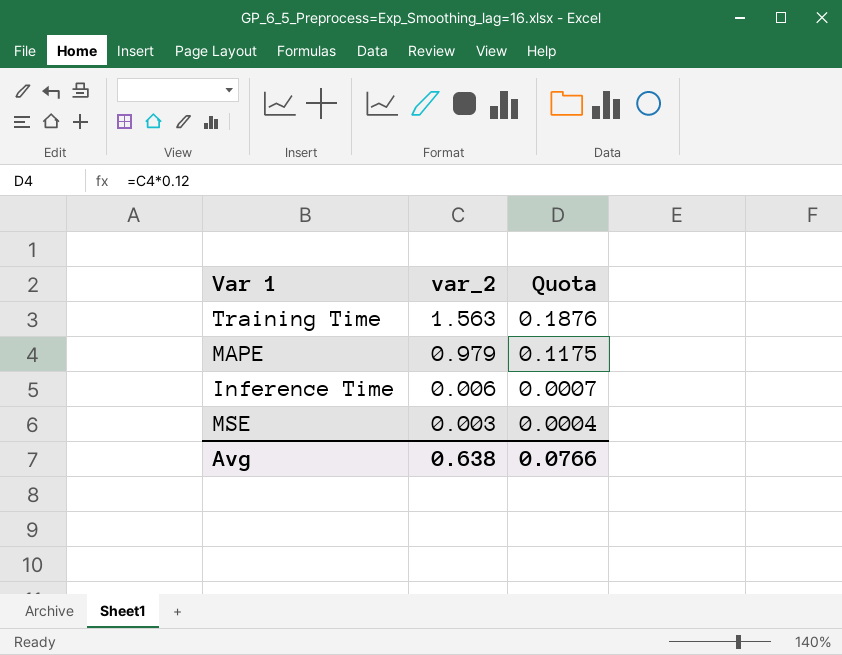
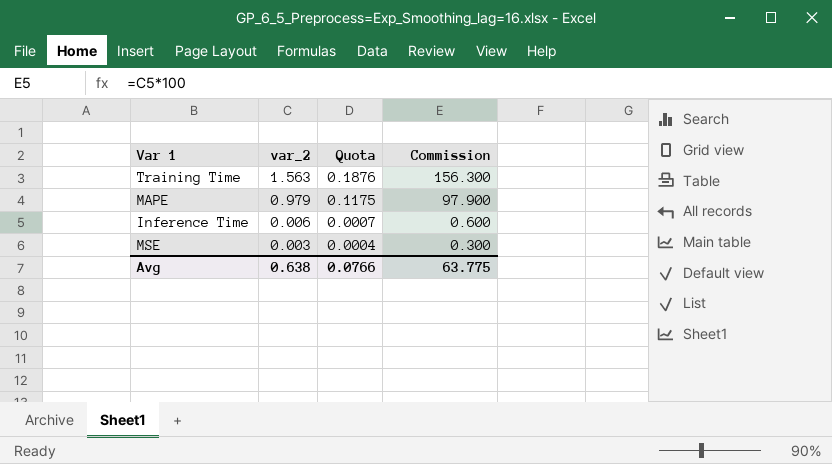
column Commission | formula: none -> [var_2] * 100

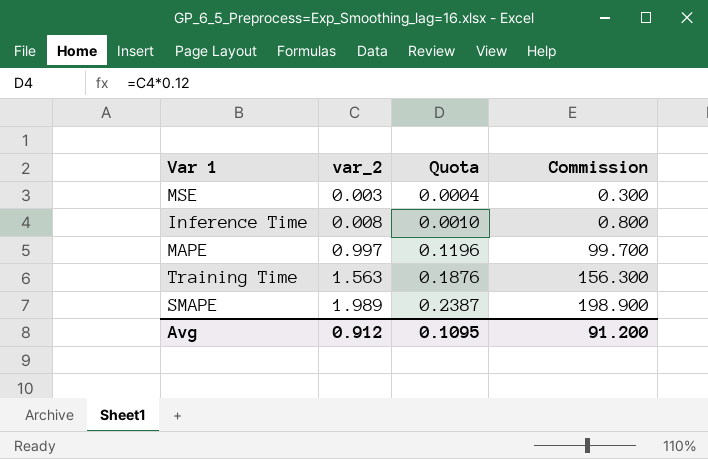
row order: var_2 descending -> var_2 ascending
Inference Time | var_2: 0.006 -> 0.008
Inference Time | Quota: 0.0007 -> 0.0010
Inference Time | Commission: 0.600 -> 0.800
MAPE | var_2: 0.979 -> 0.997
MAPE | Quota: 0.1175 -> 0.1196
MAPE | Commission: 97.900 -> 99.700
row SMAPE: none -> 1.989 | 0.2387 | 198.900
Avg | var_2: 0.638 -> 0.912
Avg | Quota: 0.0766 -> 0.1095
Avg | Commission: 63.775 -> 91.200

